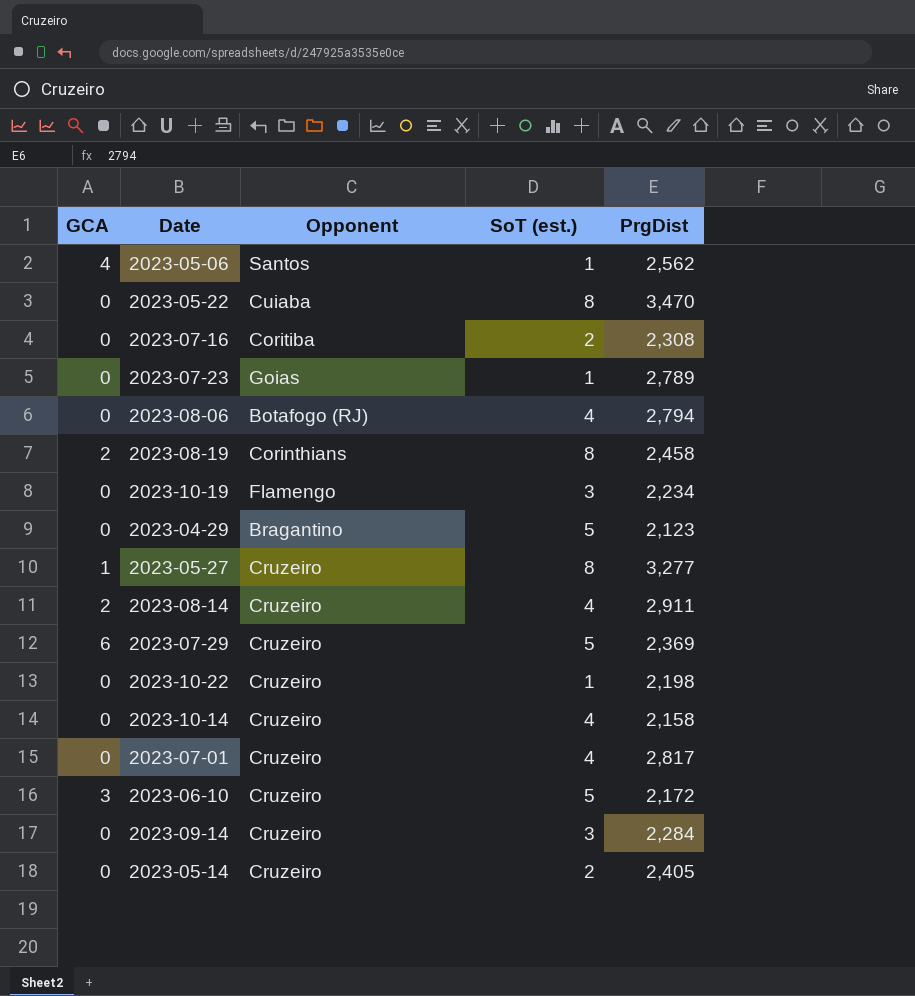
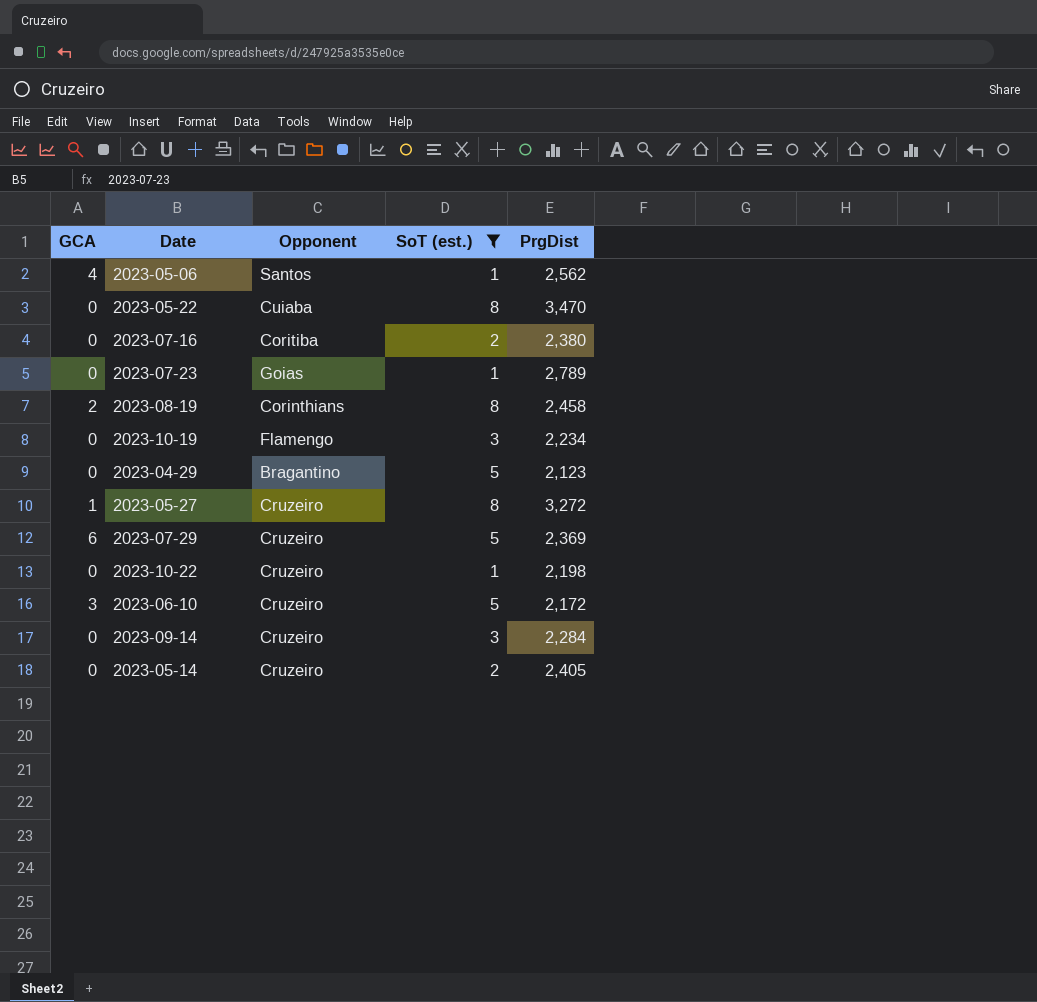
filter: none -> SoT (est.) != 4
2023-07-16 | PrgDist: 2,308 -> 2,380
2023-05-27 | PrgDist: 3,277 -> 3,272

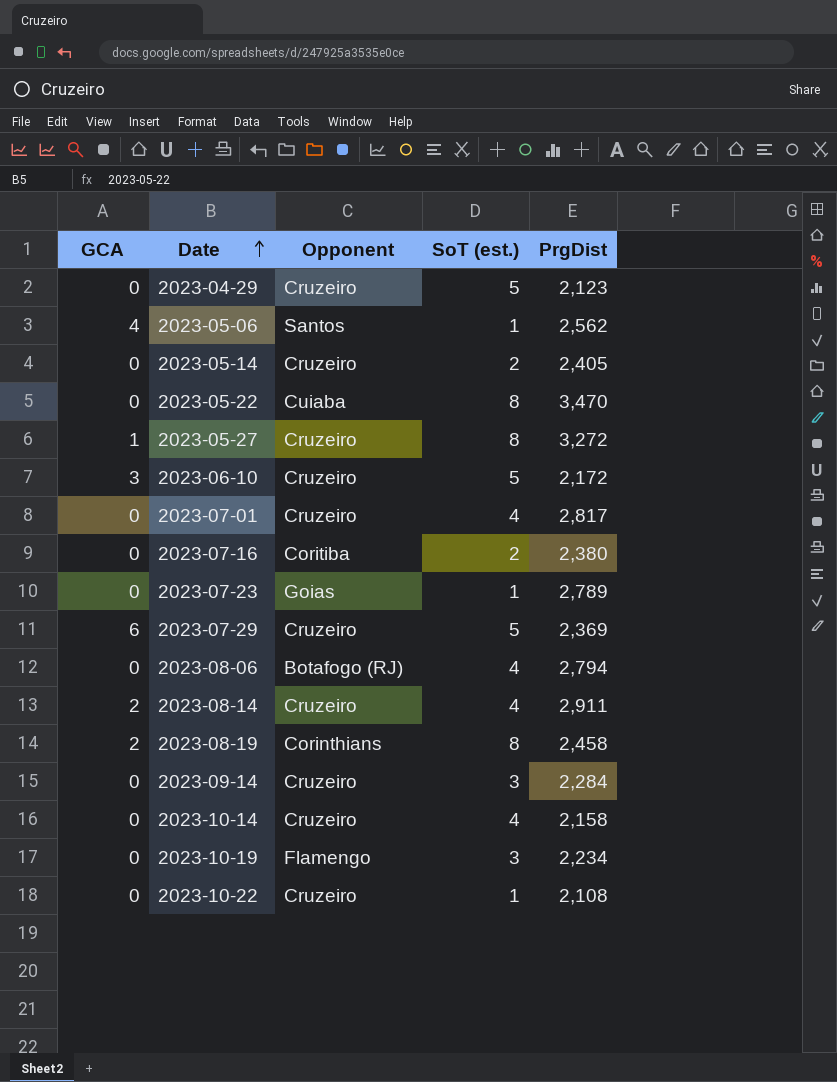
filter: SoT (est.) != 4 -> none
row order: none -> Date ascending
2023-04-29 | Opponent: Bragantino -> Cruzeiro
2023-10-22 | PrgDist: 2,198 -> 2,108

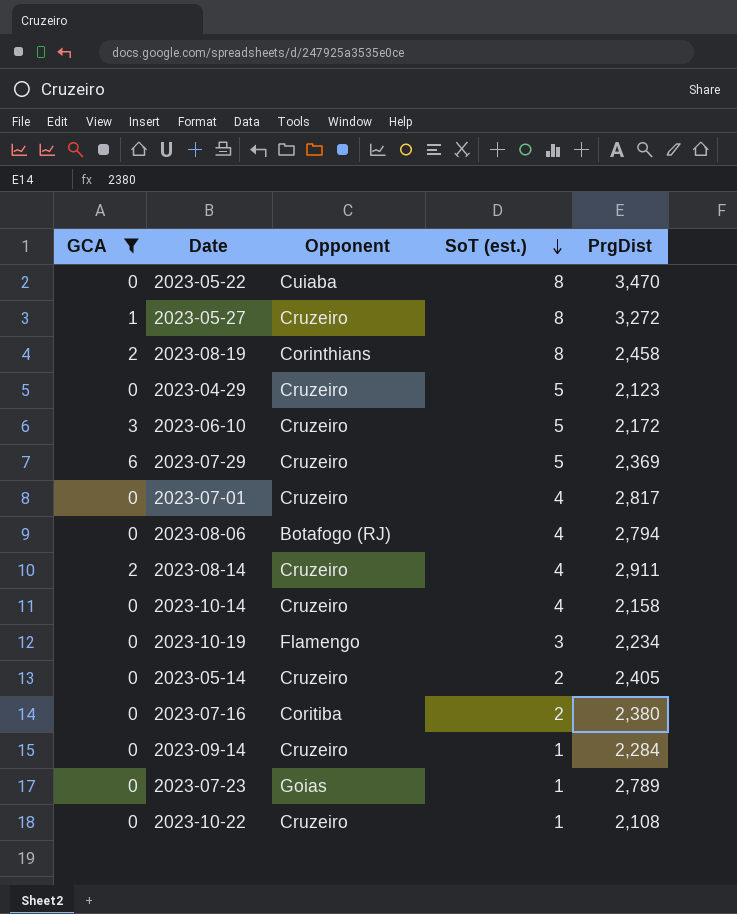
filter: none -> GCA != 4
row order: Date ascending -> SoT (est.) descending
2023-09-14 | SoT (est.): 3 -> 1

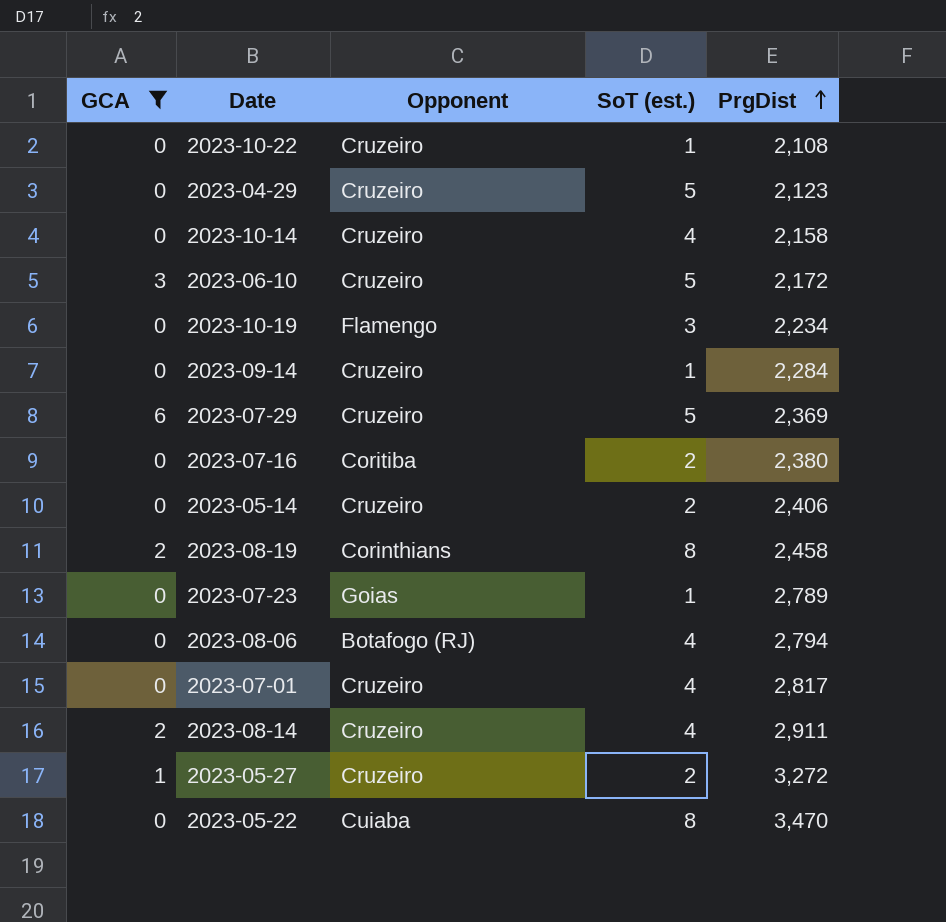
row order: SoT (est.) descending -> PrgDist ascending
2023-05-14 | PrgDist: 2,405 -> 2,406
2023-05-27 | SoT (est.): 8 -> 2

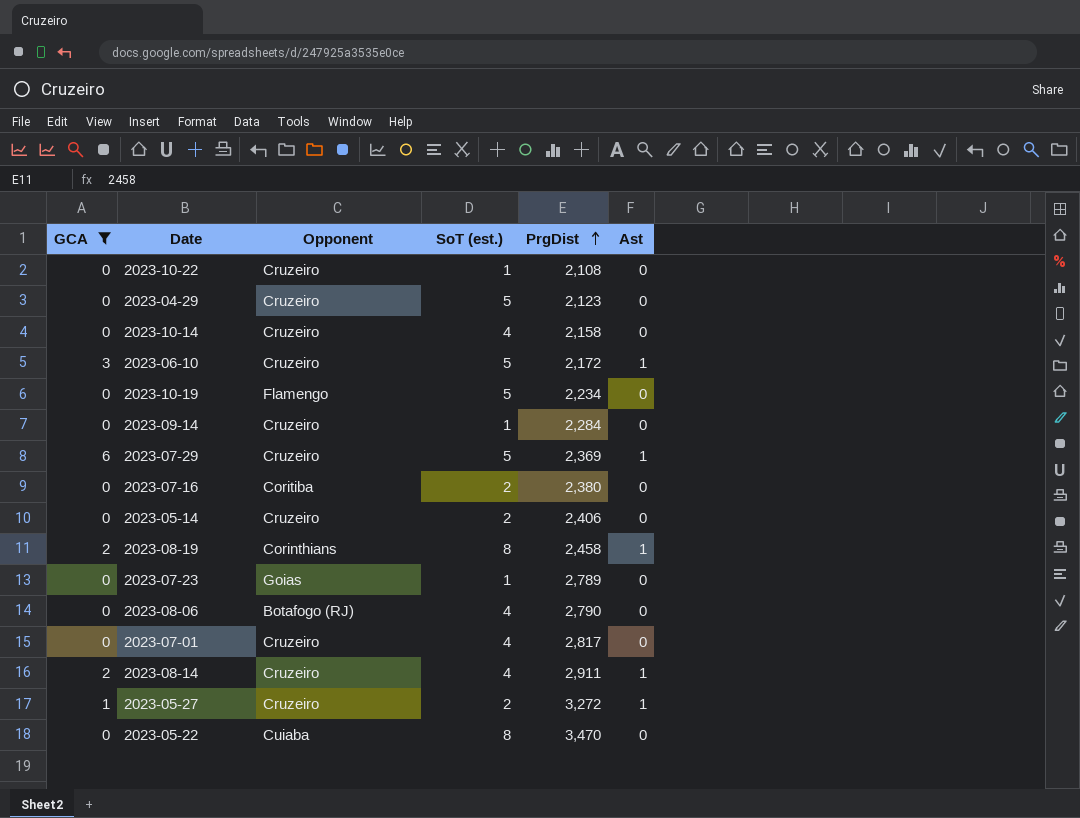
column Ast | position: none -> 6
2023-10-19 | SoT (est.): 3 -> 5
2023-08-06 | PrgDist: 2,794 -> 2,790

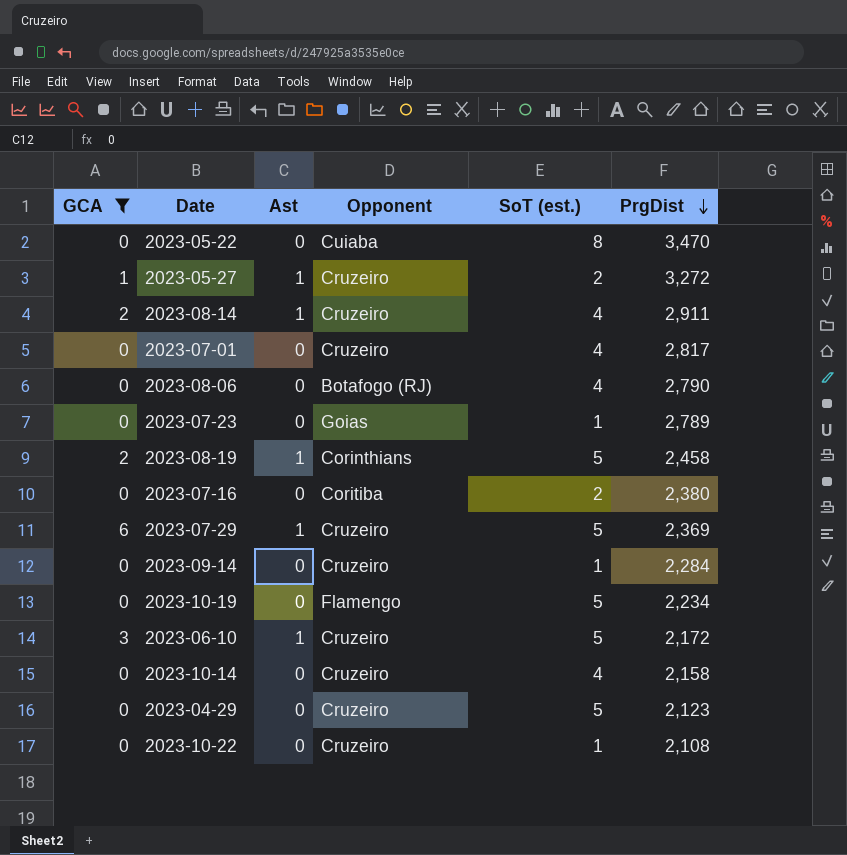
row order: PrgDist ascending -> PrgDist descending
column Ast | position: 6 -> 3
row 2023-05-14: 0 | Cruzeiro | 2 | 2,406 | 0 -> none
2023-08-19 | SoT (est.): 8 -> 5

